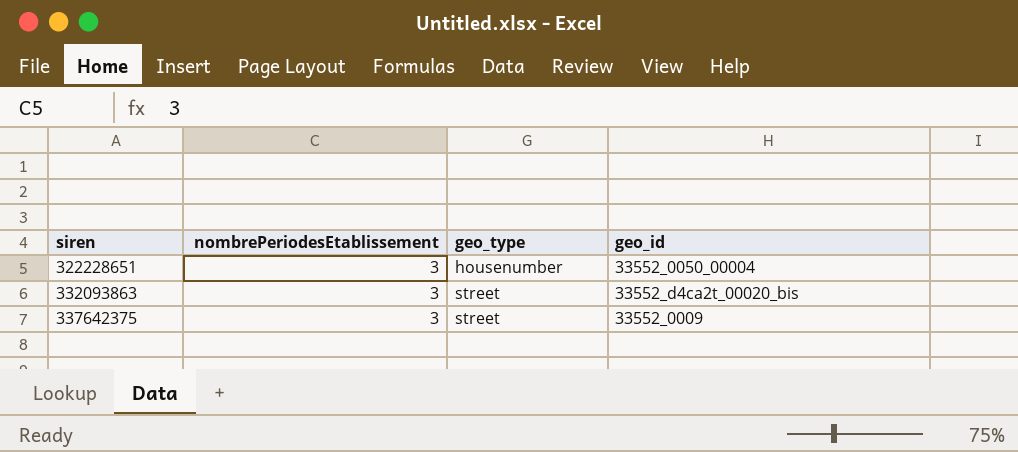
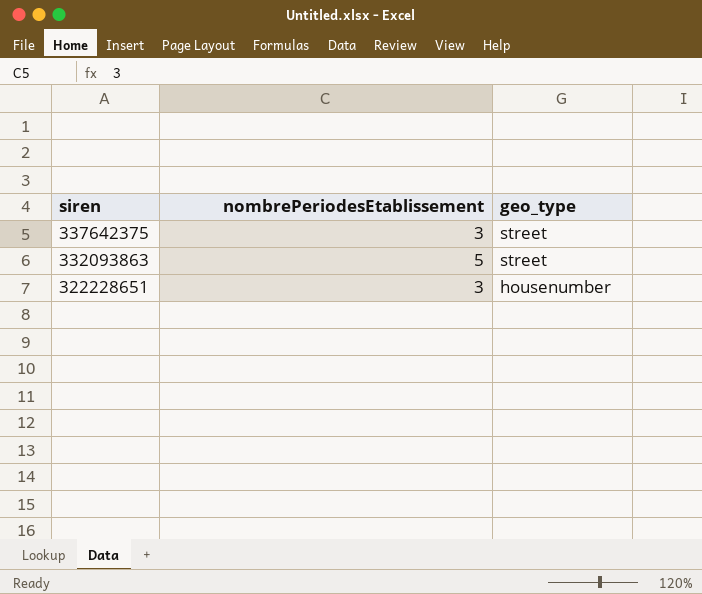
row order: siren ascending -> siren descending
column geo_id | position: 4 -> none
332093863 | nombrePeriodesEtablissement: 3 -> 5

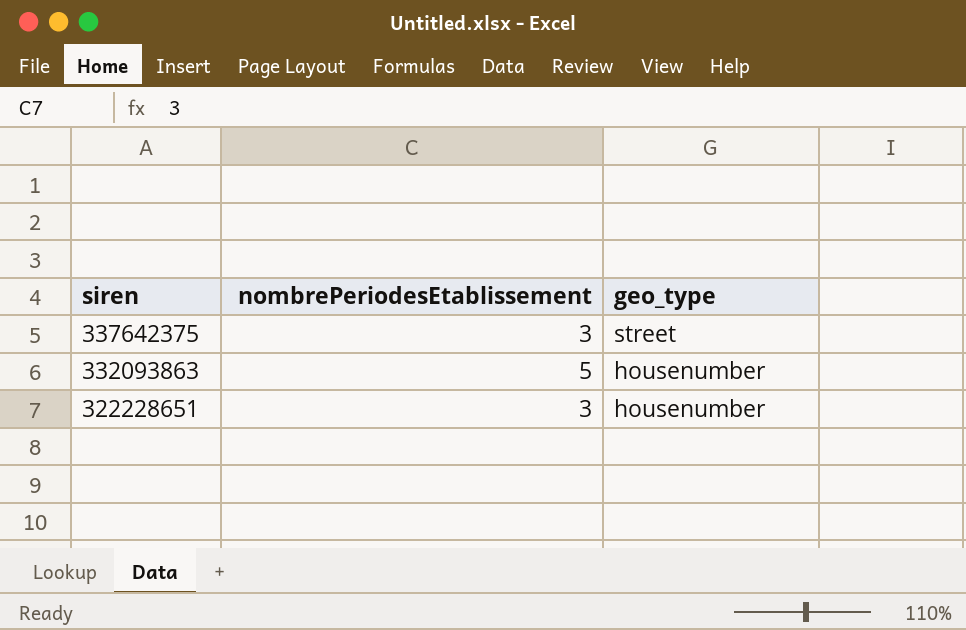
332093863 | geo_type: street -> housenumber

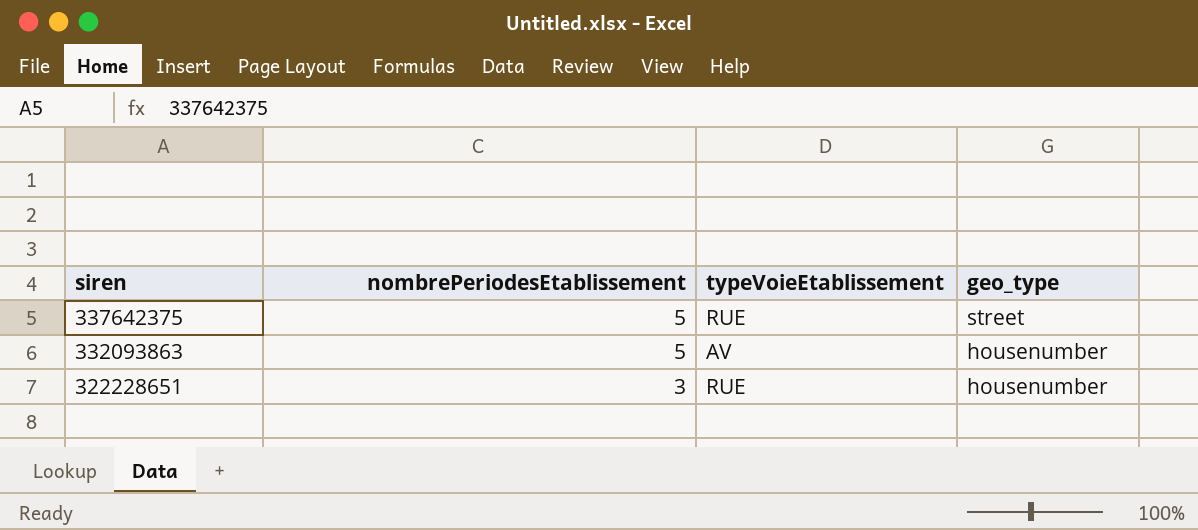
column typeVoieEtablissement | position: none -> 3
337642375 | nombrePeriodesEtablissement: 3 -> 5

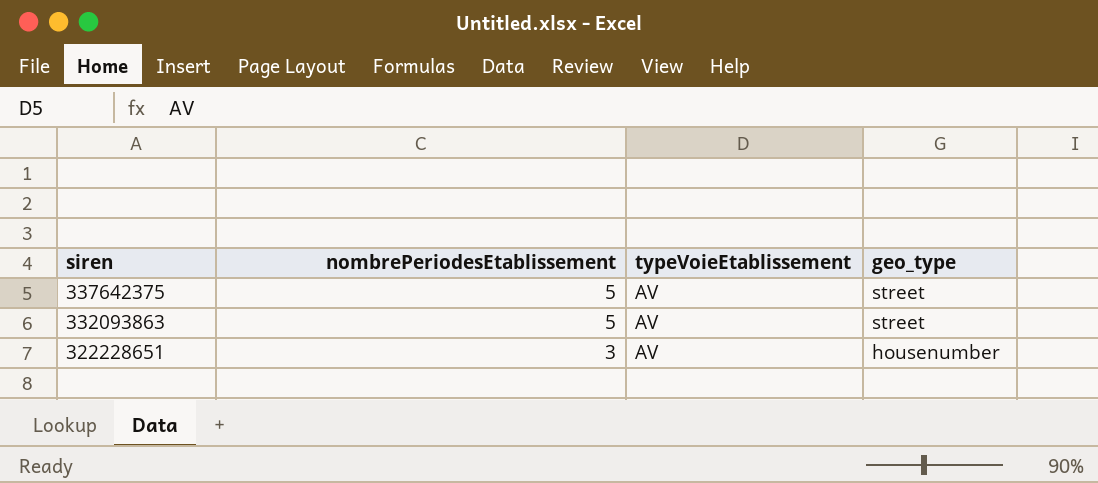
337642375 | typeVoieEtablissement: RUE -> AV
332093863 | geo_type: housenumber -> street
322228651 | typeVoieEtablissement: RUE -> AV

